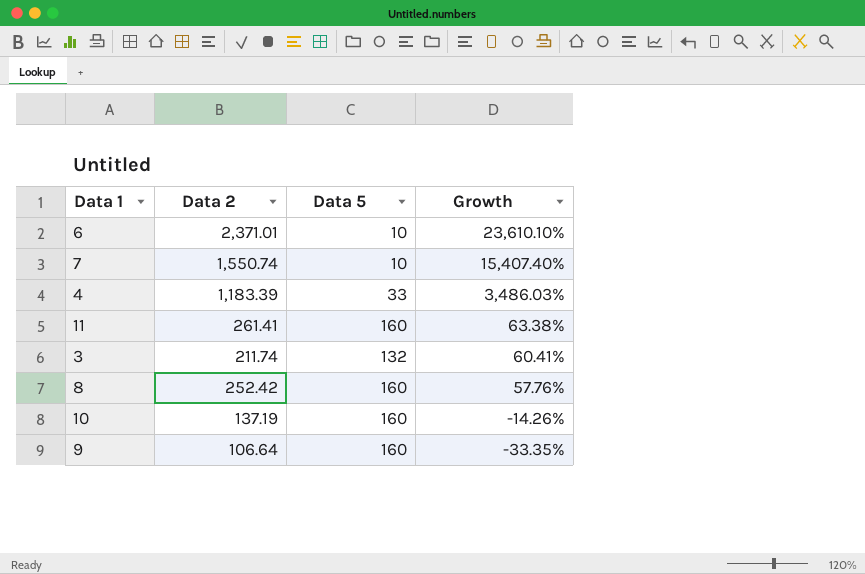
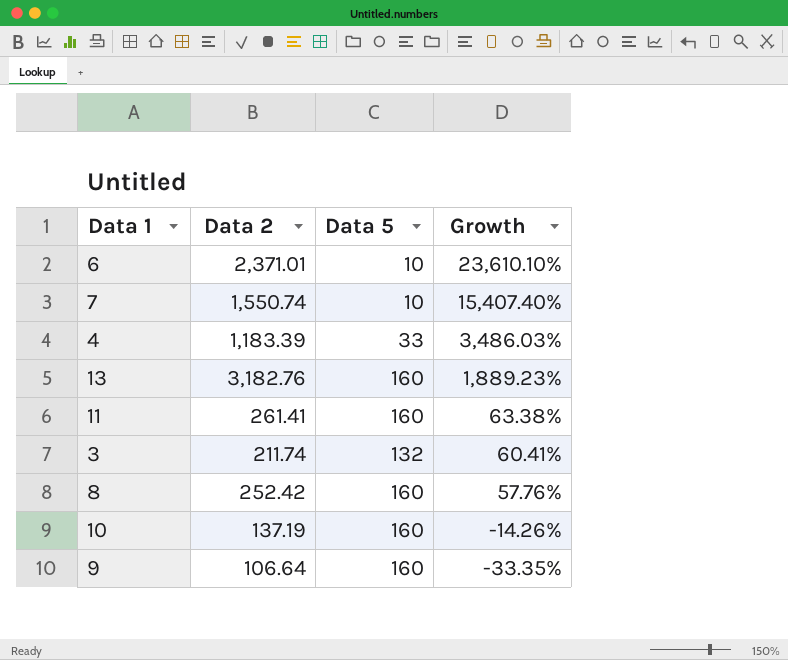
row 13: none -> 3,182.76 | 160 | 1,889.23%

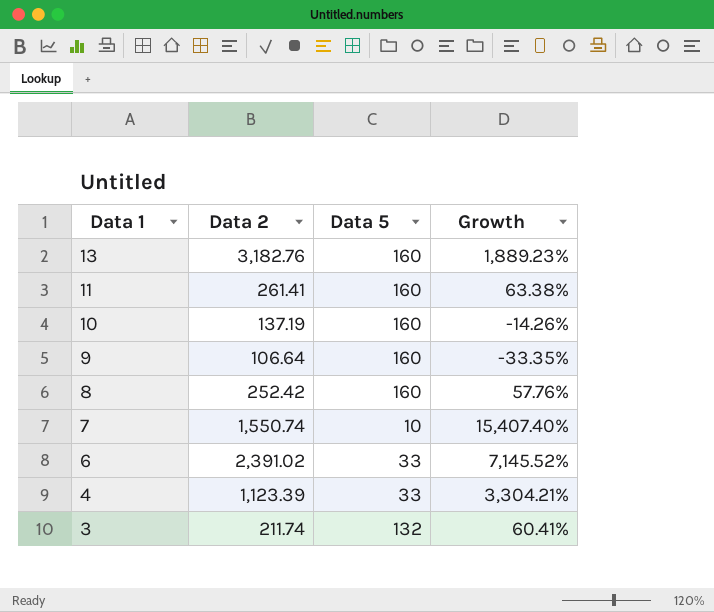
row order: Growth descending -> Data 1 descending
6 | Data 2: 2,371.01 -> 2,391.02
6 | Data 5: 10 -> 33
6 | Growth: 23,610.10% -> 7,145.52%
4 | Data 2: 1,183.39 -> 1,123.39
4 | Growth: 3,486.03% -> 3,304.21%

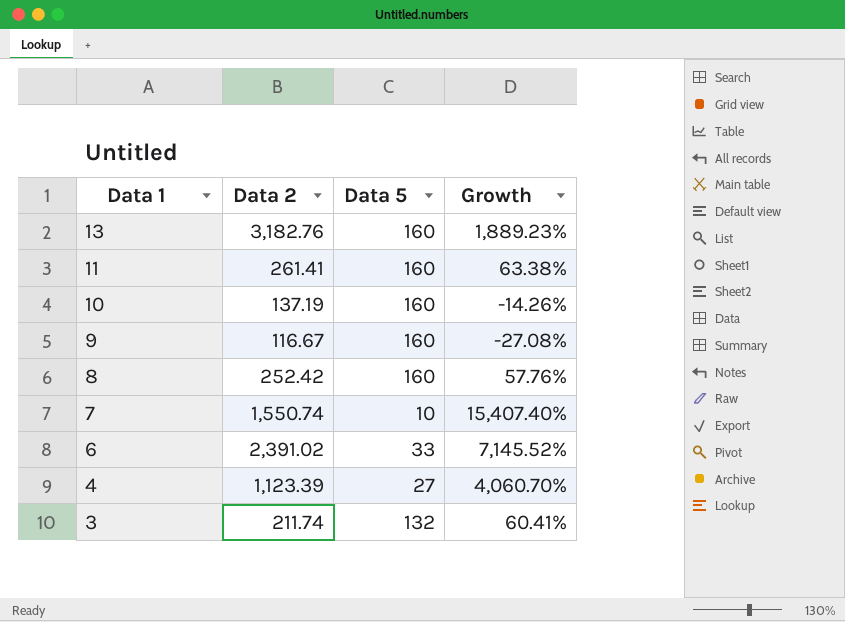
9 | Data 2: 106.64 -> 116.67
9 | Growth: -33.35% -> -27.08%
4 | Data 5: 33 -> 27
4 | Growth: 3,304.21% -> 4,060.70%

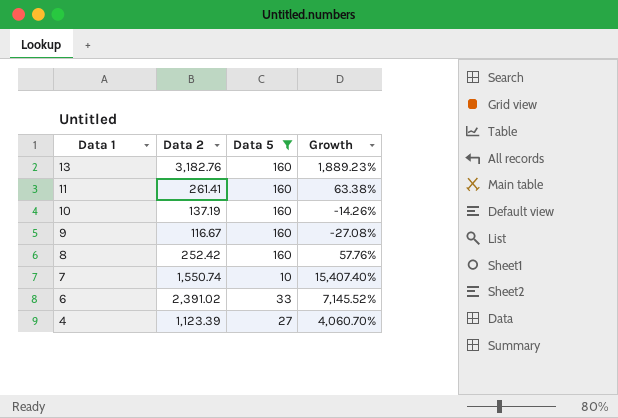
filter: none -> Data 5 != 132

